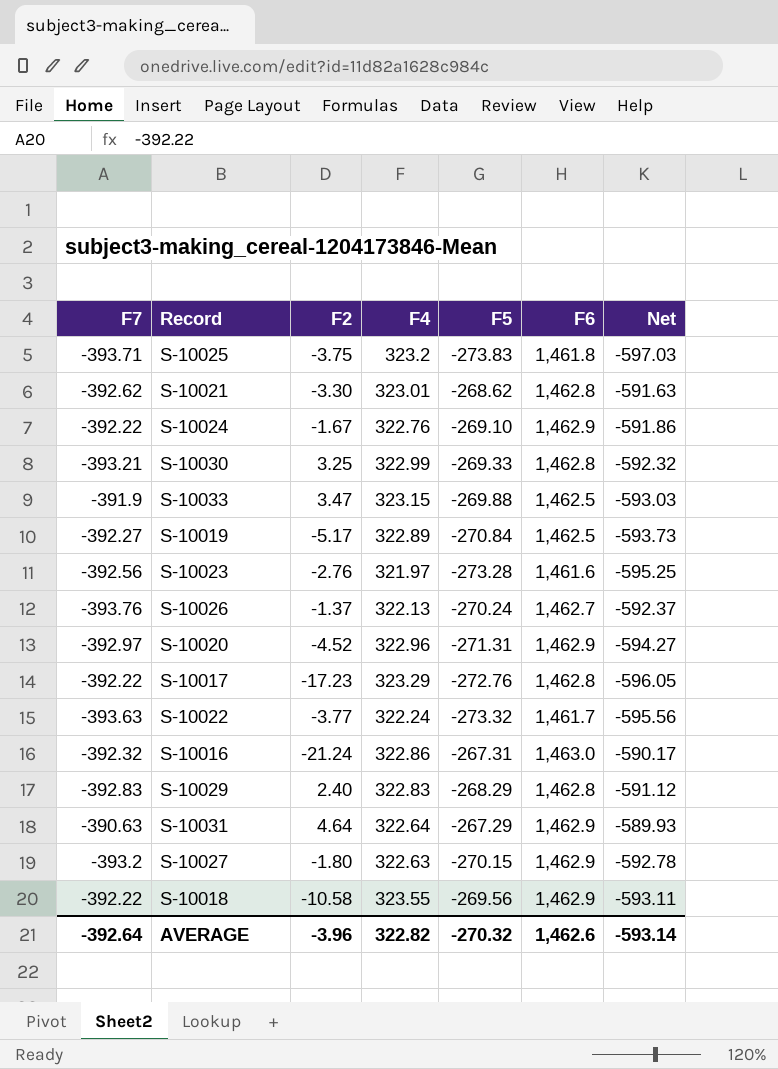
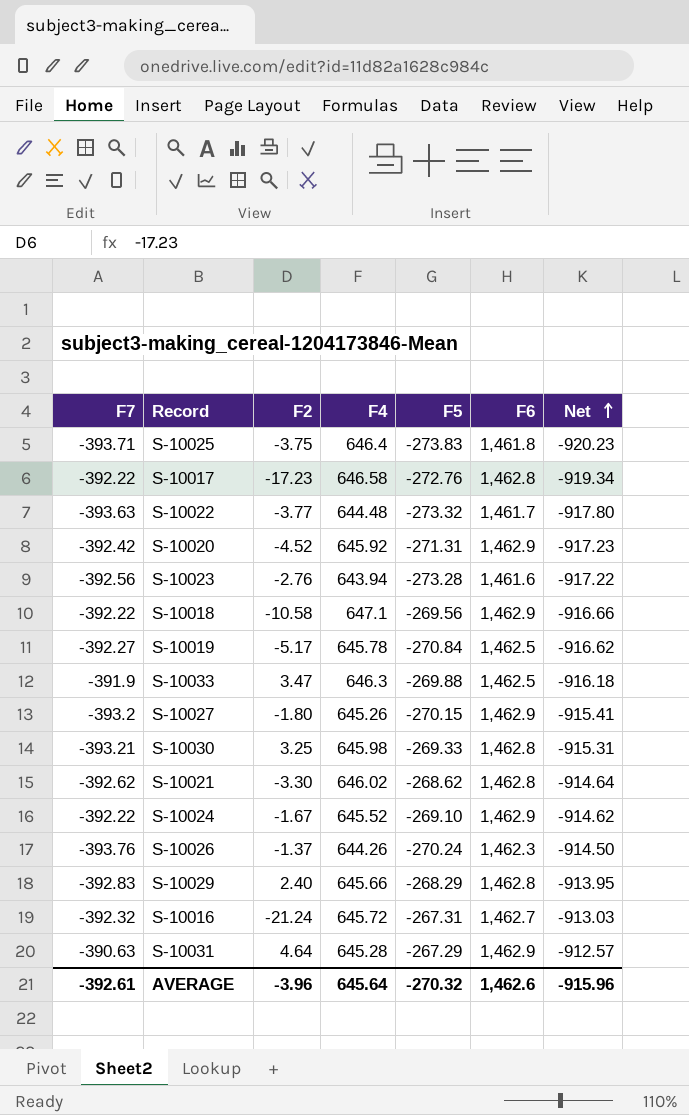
row order: none -> Net ascending
S-10025 | F4: 323.2 -> 646.4
S-10025 | Net: -597.03 -> -920.23
S-10017 | F4: 323.29 -> 646.58
S-10017 | Net: -596.05 -> -919.34
S-10022 | F4: 322.24 -> 644.48
S-10022 | Net: -595.56 -> -917.80
S-10020 | F7: -392.97 -> -392.42
S-10020 | F4: 322.96 -> 645.92
S-10020 | Net: -594.27 -> -917.23
S-10023 | F4: 321.97 -> 643.94
S-10023 | Net: -595.25 -> -917.22
S-10018 | F4: 323.55 -> 647.1
S-10018 | Net: -593.11 -> -916.66
S-10019 | F4: 322.89 -> 645.78
S-10019 | Net: -593.73 -> -916.62
S-10033 | F4: 323.15 -> 646.3
S-10033 | Net: -593.03 -> -916.18
S-10027 | F4: 322.63 -> 645.26
S-10027 | Net: -592.78 -> -915.41
S-10030 | F4: 322.99 -> 645.98
S-10030 | Net: -592.32 -> -915.31
S-10021 | F4: 323.01 -> 646.02
S-10021 | Net: -591.63 -> -914.64
S-10024 | F4: 322.76 -> 645.52
S-10024 | Net: -591.86 -> -914.62
S-10026 | F4: 322.13 -> 644.26
S-10026 | F6: 1,462.7 -> 1,462.3
S-10026 | Net: -592.37 -> -914.50
S-10029 | F4: 322.83 -> 645.66
S-10029 | Net: -591.12 -> -913.95
S-10016 | F4: 322.86 -> 645.72
S-10016 | F6: 1,463.0 -> 1,462.7
S-10016 | Net: -590.17 -> -913.03
S-10031 | F4: 322.64 -> 645.28
S-10031 | Net: -589.93 -> -912.57
AVERAGE | F7: -392.64 -> -392.61
AVERAGE | F4: 322.82 -> 645.64
AVERAGE | Net: -593.14 -> -915.96

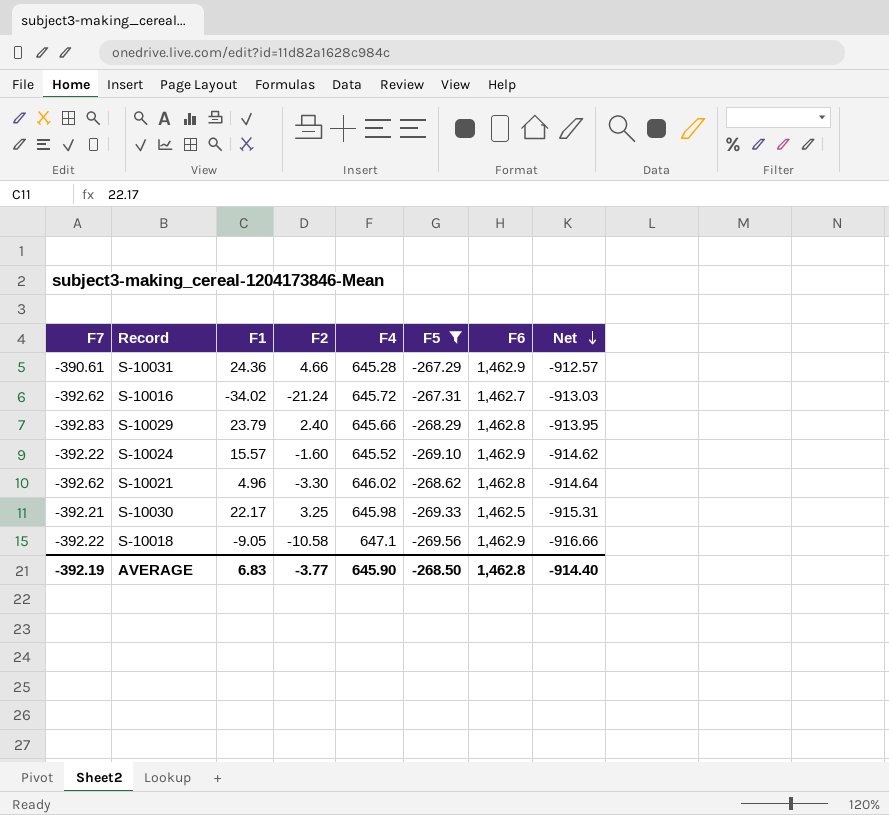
filter: none -> F5 >= -269.56
row order: Net ascending -> Net descending
column F1 | position: none -> 3
S-10031 | F7: -390.63 -> -390.61
S-10031 | F2: 4.64 -> 4.66
S-10016 | F7: -392.32 -> -392.62
S-10024 | F2: -1.67 -> -1.60
S-10030 | F7: -393.21 -> -392.21
S-10030 | F6: 1,462.8 -> 1,462.5
AVERAGE | F7: -392.61 -> -392.19
AVERAGE | F2: -3.96 -> -3.77
AVERAGE | F4: 645.64 -> 645.90
AVERAGE | F5: -270.32 -> -268.50
AVERAGE | F6: 1,462.6 -> 1,462.8
AVERAGE | Net: -915.96 -> -914.40

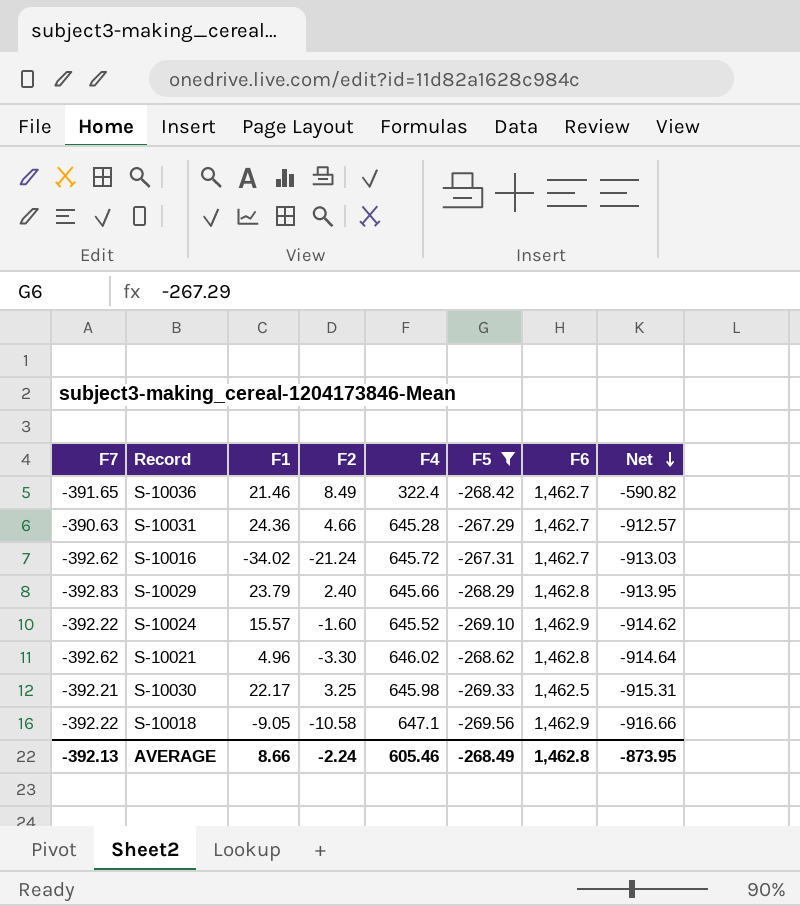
row S-10036: none -> -391.65 | 21.46 | 8.49 | 322.4 | -268.42 | 1,462.7 | -590.82
S-10031 | F7: -390.61 -> -390.63
S-10031 | F6: 1,462.9 -> 1,462.7
AVERAGE | F7: -392.19 -> -392.13
AVERAGE | F1: 6.83 -> 8.66
AVERAGE | F2: -3.77 -> -2.24
AVERAGE | F4: 645.90 -> 605.46
AVERAGE | F5: -268.50 -> -268.49
AVERAGE | Net: -914.40 -> -873.95

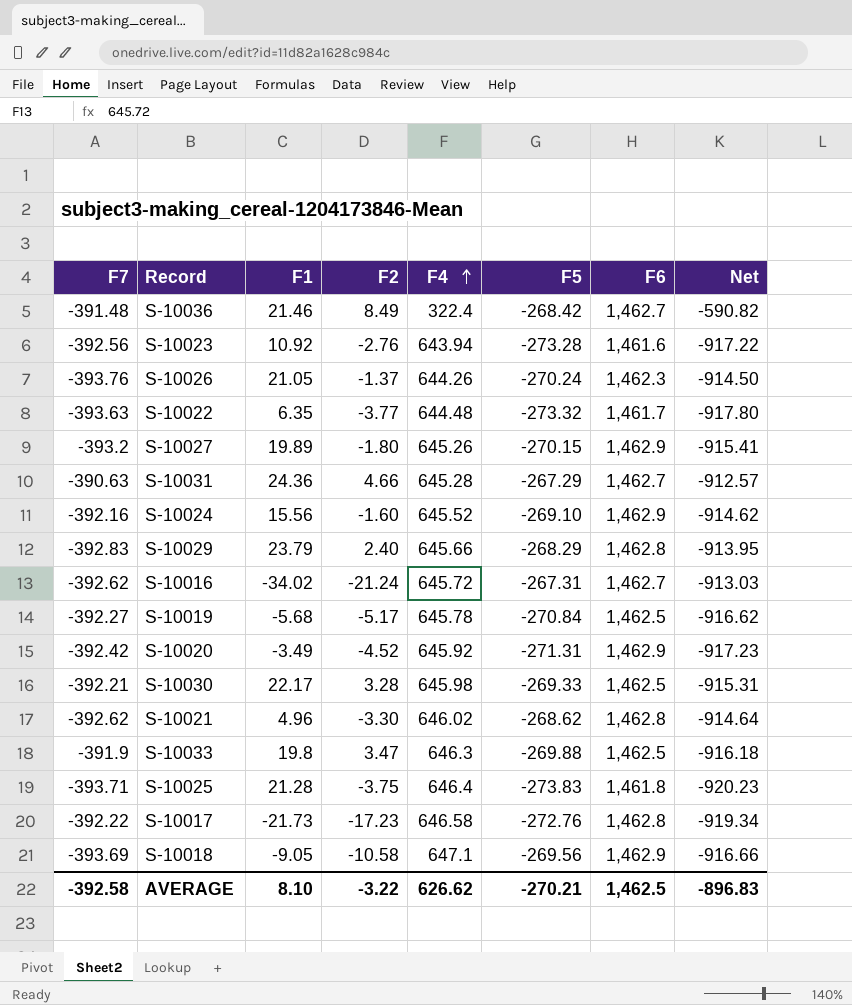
filter: F5 >= -269.56 -> none
row order: Net descending -> F4 ascending
S-10036 | F7: -391.65 -> -391.48
S-10024 | F7: -392.22 -> -392.16
S-10024 | F1: 15.57 -> 15.56
S-10030 | F2: 3.25 -> 3.28
S-10018 | F7: -392.22 -> -393.69
AVERAGE | F7: -392.13 -> -392.58
AVERAGE | F1: 8.66 -> 8.10
AVERAGE | F2: -2.24 -> -3.22
AVERAGE | F4: 605.46 -> 626.62
AVERAGE | F5: -268.49 -> -270.21
AVERAGE | F6: 1,462.8 -> 1,462.5
AVERAGE | Net: -873.95 -> -896.83

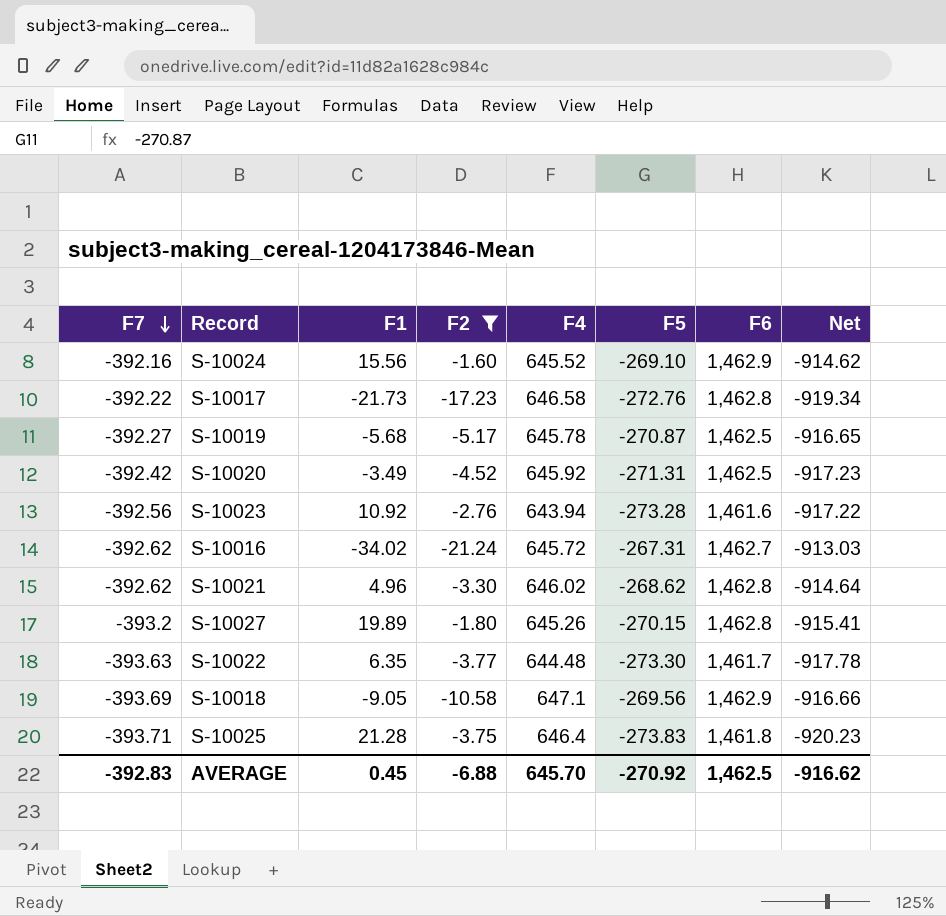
filter: none -> F2 <= -1.60
row order: F4 ascending -> F7 descending
S-10019 | F5: -270.84 -> -270.87
S-10019 | Net: -916.62 -> -916.65
S-10020 | F6: 1,462.9 -> 1,462.5
S-10027 | F6: 1,462.9 -> 1,462.8
S-10022 | F5: -273.32 -> -273.30
S-10022 | Net: -917.80 -> -917.78
AVERAGE | F7: -392.58 -> -392.83
AVERAGE | F1: 8.10 -> 0.45
AVERAGE | F2: -3.22 -> -6.88
AVERAGE | F4: 626.62 -> 645.70
AVERAGE | F5: -270.21 -> -270.92
AVERAGE | Net: -896.83 -> -916.62

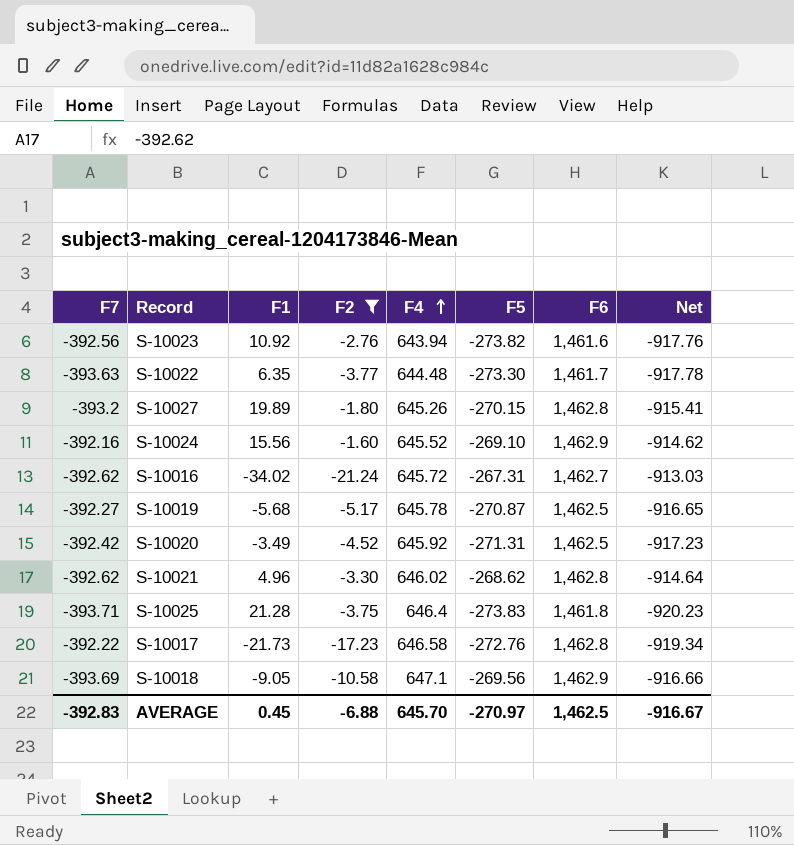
row order: F7 descending -> F4 ascending
S-10023 | F5: -273.28 -> -273.82
S-10023 | Net: -917.22 -> -917.76
AVERAGE | F5: -270.92 -> -270.97
AVERAGE | Net: -916.62 -> -916.67

